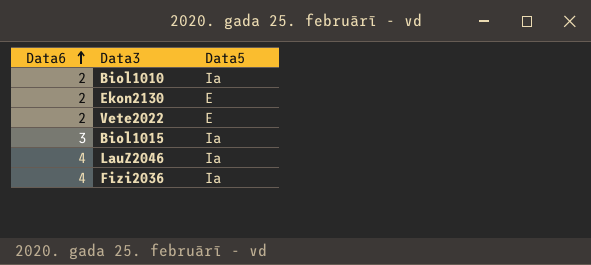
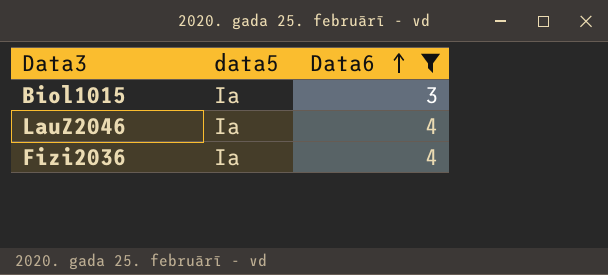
filter: none -> Data6 != 2
column name: Data5 -> data5
column Data6 | position: 1 -> 3

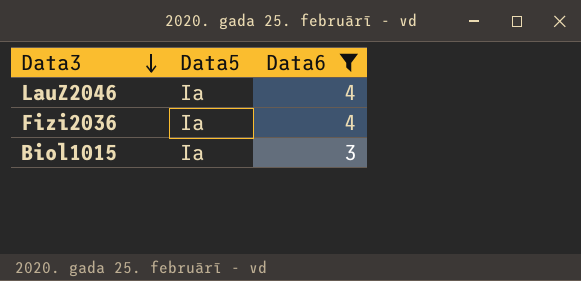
row order: Data6 ascending -> Data3 descending
column name: data5 -> Data5

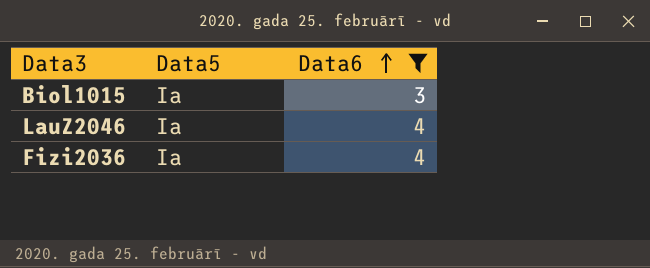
row order: Data3 descending -> Data6 ascending

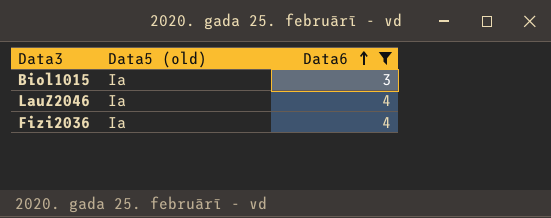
column name: Data5 -> Data5 (old)

